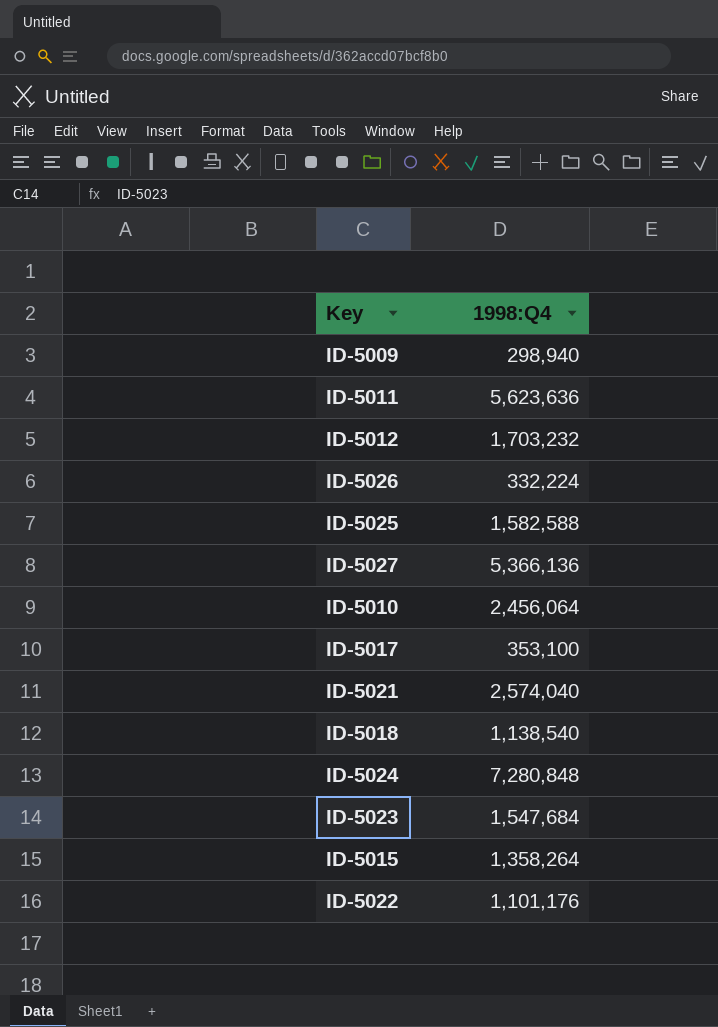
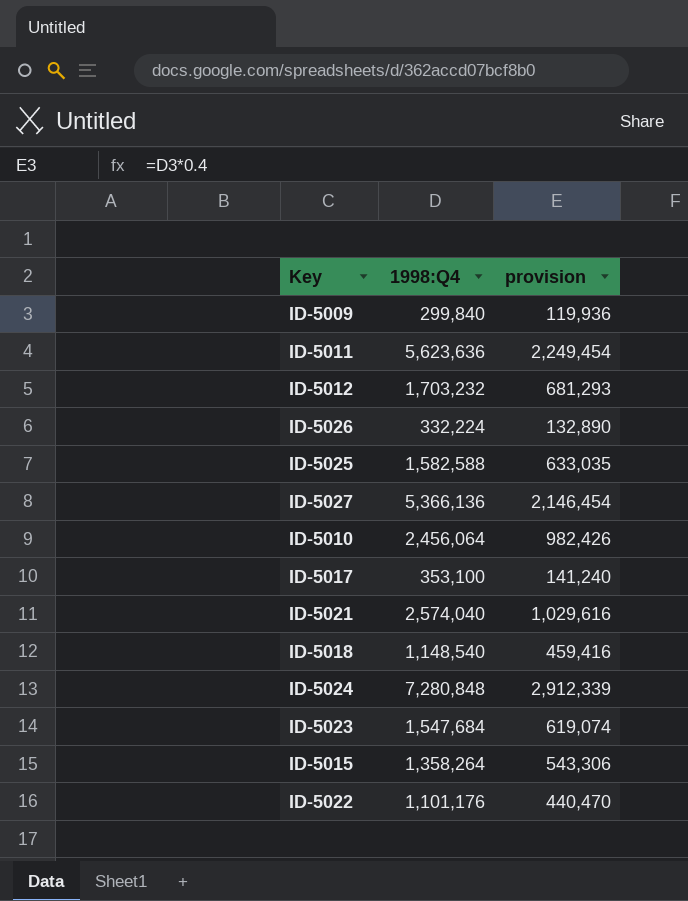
column provision | formula: none -> [1998:Q4] * 0.4
ID-5009 | 1998:Q4: 298,940 -> 299,840
ID-5018 | 1998:Q4: 1,138,540 -> 1,148,540

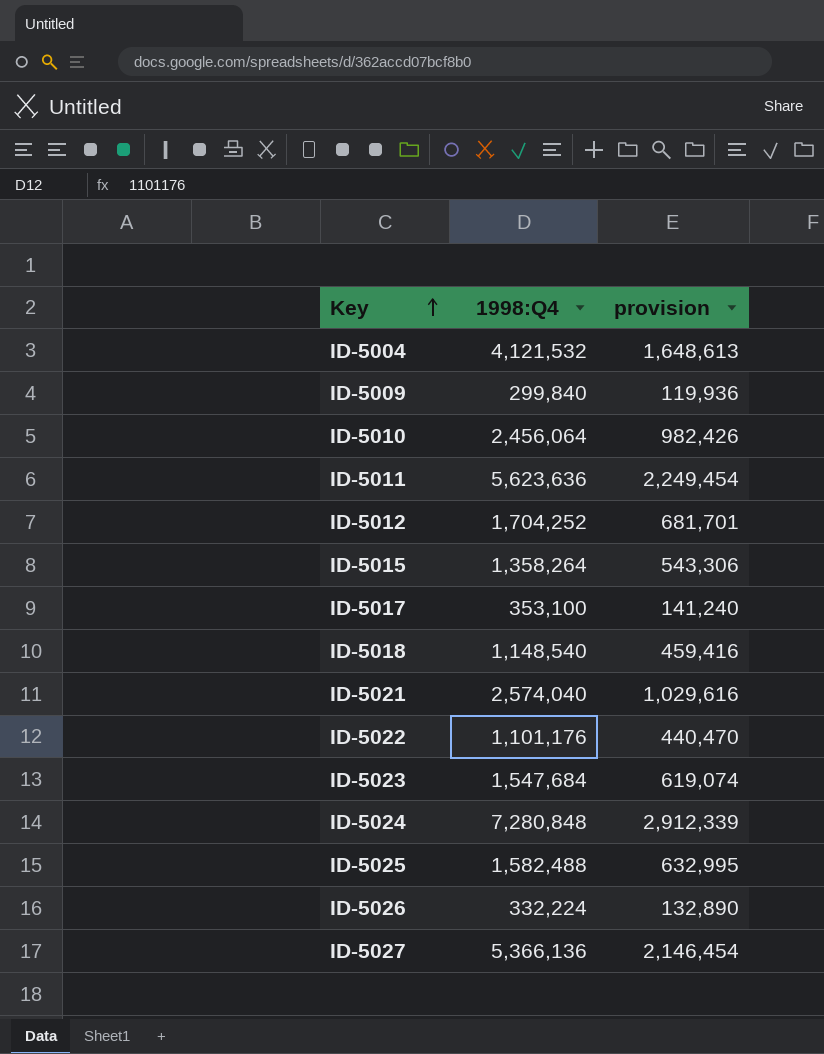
row order: none -> Key ascending
row ID-5004: none -> 4,121,532 | 1,648,613
ID-5012 | 1998:Q4: 1,703,232 -> 1,704,252
ID-5012 | provision: 681,293 -> 681,701
ID-5025 | 1998:Q4: 1,582,588 -> 1,582,488
ID-5025 | provision: 633,035 -> 632,995

